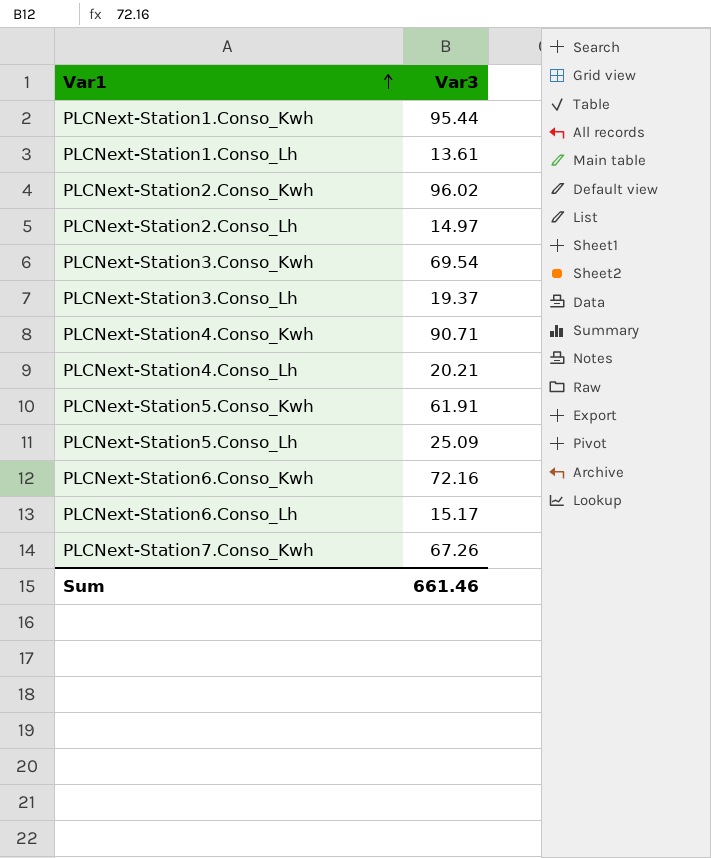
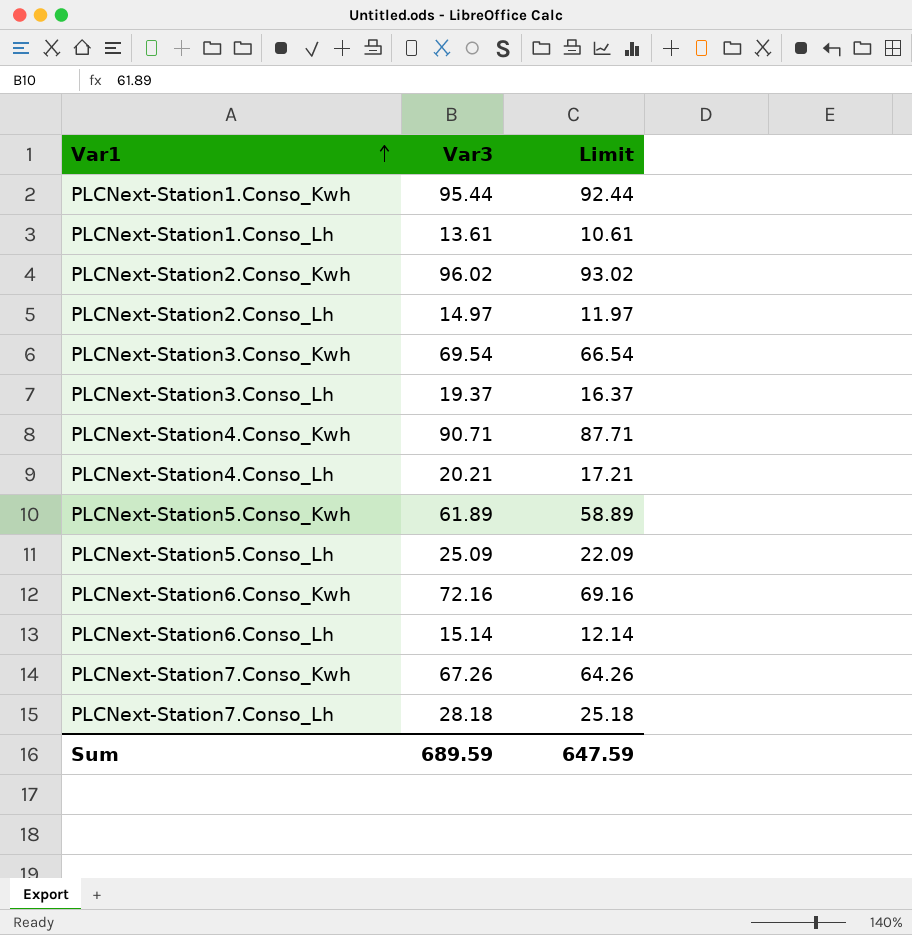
column Limit | formula: none -> [Var3] - 3
PLCNext-Station5.Conso_Kwh | Var3: 61.91 -> 61.89
PLCNext-Station6.Conso_Lh | Var3: 15.17 -> 15.14
row PLCNext-Station7.Conso_Lh: none -> 28.18 | 25.18
Sum | Var3: 661.46 -> 689.59

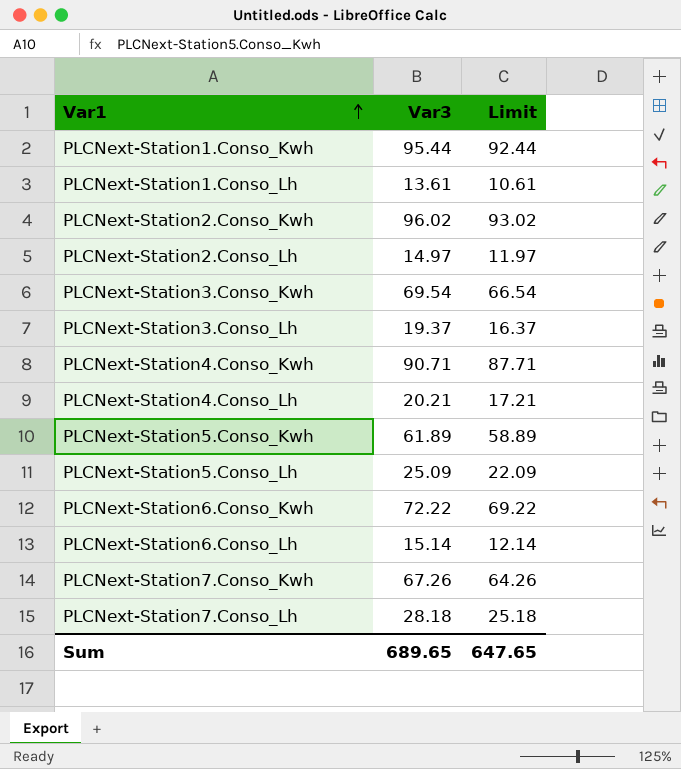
PLCNext-Station6.Conso_Kwh | Var3: 72.16 -> 72.22
PLCNext-Station6.Conso_Kwh | Limit: 69.16 -> 69.22
Sum | Var3: 689.59 -> 689.65
Sum | Limit: 647.59 -> 647.65

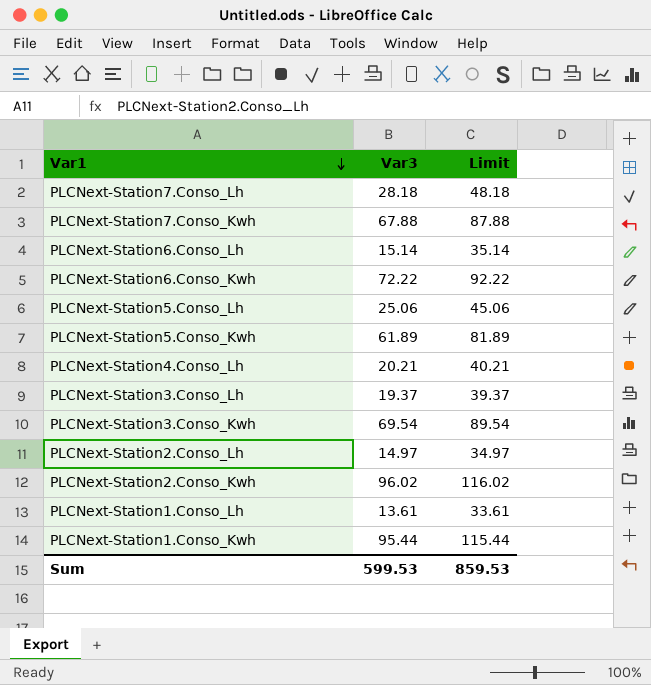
row order: Var1 ascending -> Var1 descending
column Limit | formula: [Var3] - 3 -> [Var3] + 20
row PLCNext-Station4.Conso_Kwh: 90.71 | 87.71 -> none
PLCNext-Station7.Conso_Kwh | Var3: 67.26 -> 67.88
PLCNext-Station5.Conso_Lh | Var3: 25.09 -> 25.06
Sum | Var3: 689.65 -> 599.53
Sum | Limit: 647.65 -> 859.53

